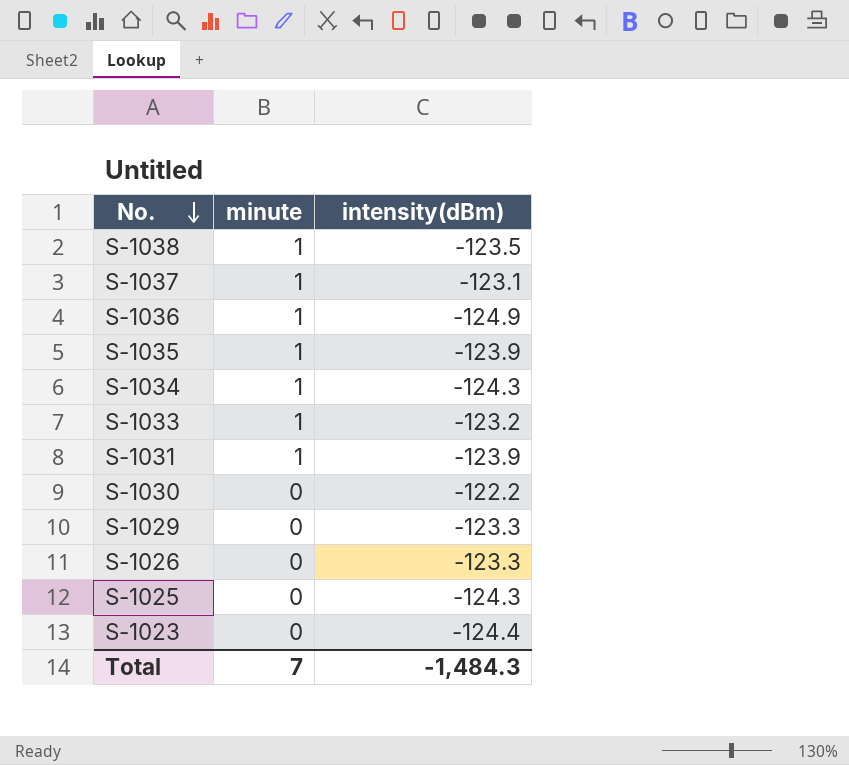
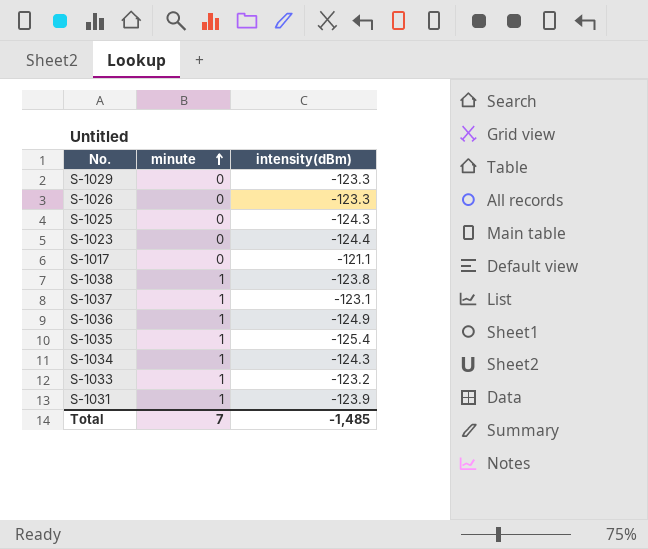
row order: No. descending -> minute ascending
row S-1030: 0 | -122.2 -> none
row S-1017: none -> 0 | -121.1
S-1038 | intensity(dBm): -123.5 -> -123.8
S-1035 | intensity(dBm): -123.9 -> -125.4
Total | intensity(dBm): -1,484.3 -> -1,485

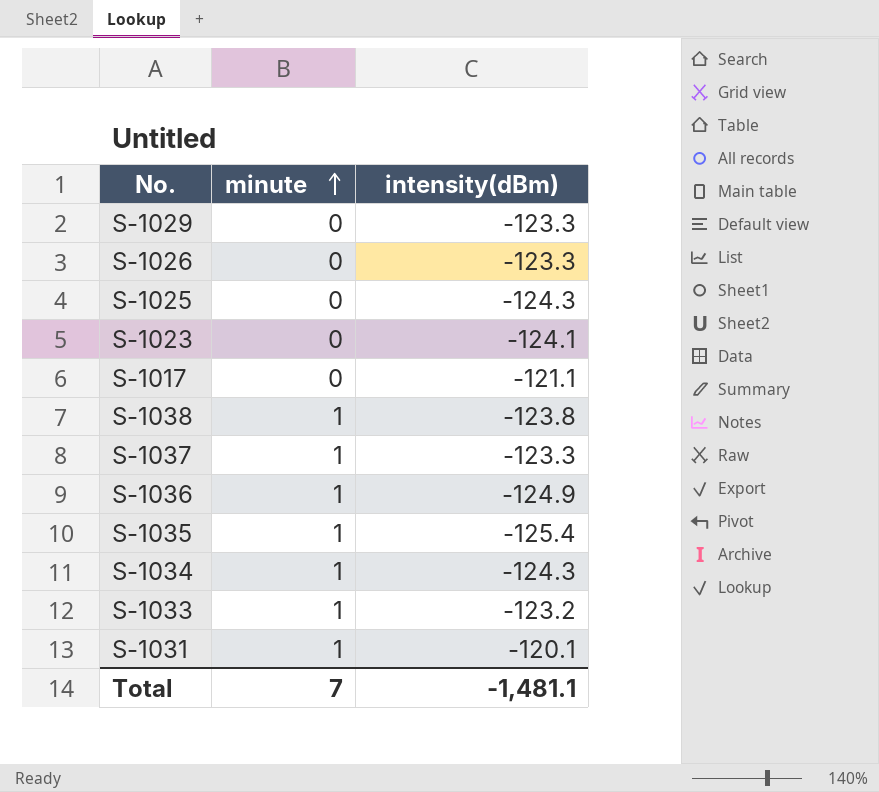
S-1023 | intensity(dBm): -124.4 -> -124.1
S-1037 | intensity(dBm): -123.1 -> -123.3
S-1031 | intensity(dBm): -123.9 -> -120.1
Total | intensity(dBm): -1,485 -> -1,481.1

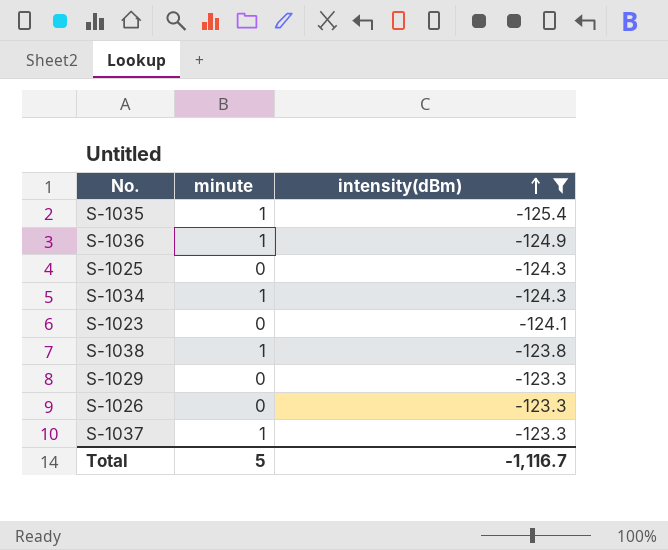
filter: none -> intensity(dBm) <= -123.3
row order: minute ascending -> intensity(dBm) ascending
Total | minute: 7 -> 5
Total | intensity(dBm): -1,481.1 -> -1,116.7

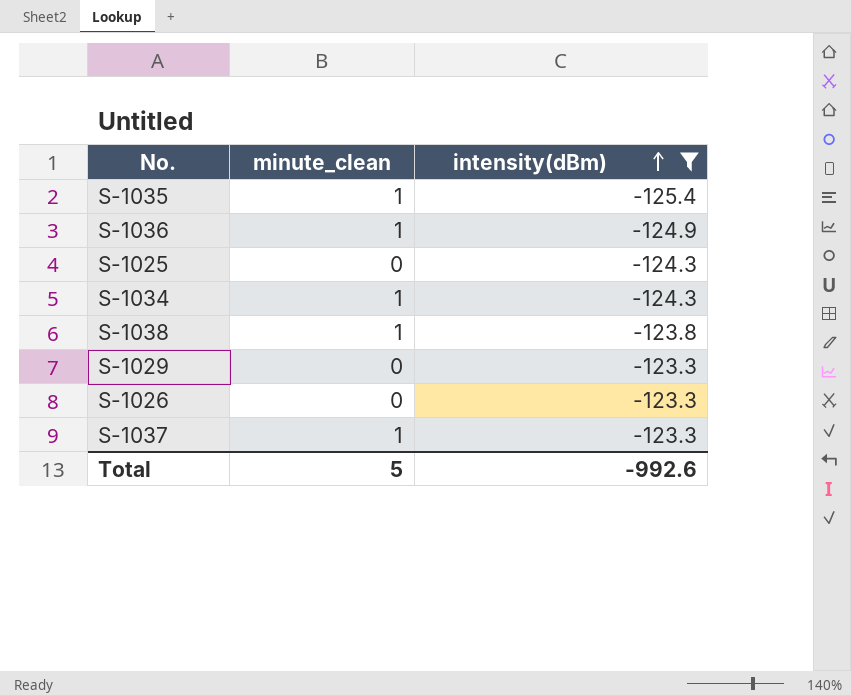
column name: minute -> minute_clean
row S-1023: 0 | -124.1 -> none
Total | intensity(dBm): -1,116.7 -> -992.6

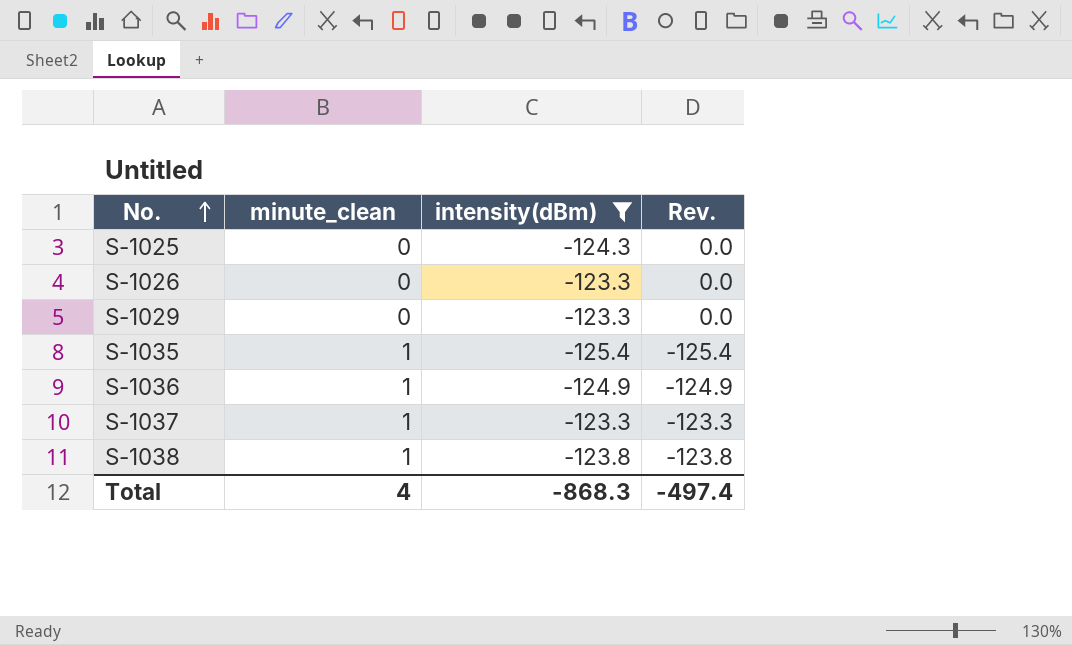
row order: intensity(dBm) ascending -> No. ascending
column Rev. | formula: none -> [minute_clean] * [intensity(dBm)]
row S-1034: 1 | -124.3 -> none
Total | minute_clean: 5 -> 4
Total | intensity(dBm): -992.6 -> -868.3

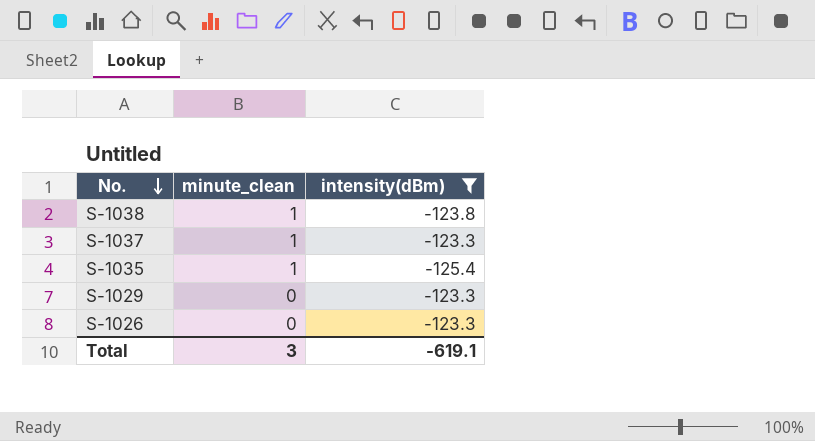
row order: No. ascending -> No. descending
column Rev. | formula: [minute_clean] * [intensity(dBm)] -> none
row S-1025: 0 | -124.3 | 0.0 -> none
row S-1036: 1 | -124.9 | -124.9 -> none
Total | minute_clean: 4 -> 3
Total | intensity(dBm): -868.3 -> -619.1

